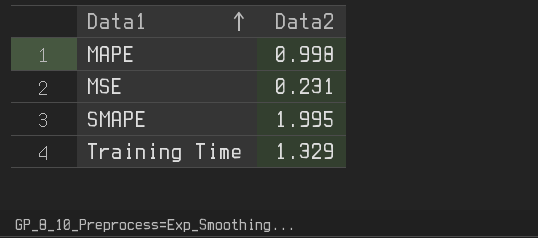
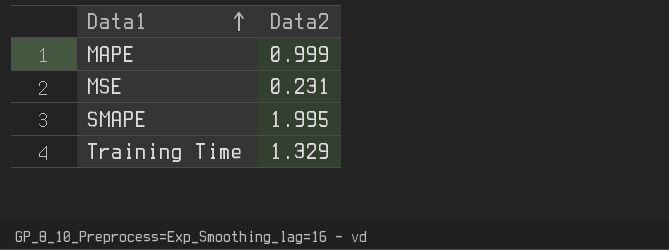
MAPE | Data2: 0.998 -> 0.999

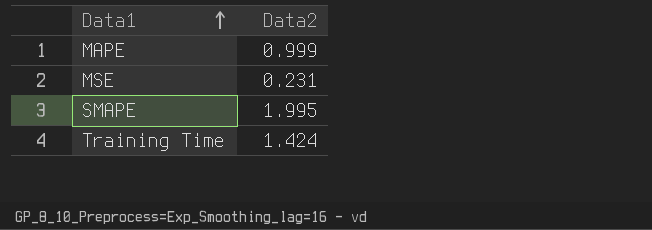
Training Time | Data2: 1.329 -> 1.424

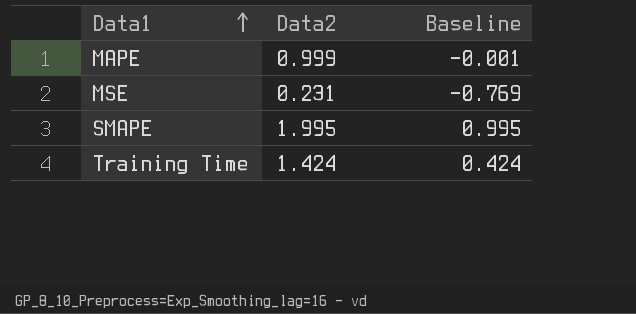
column Baseline | formula: none -> [Data2] - 1

